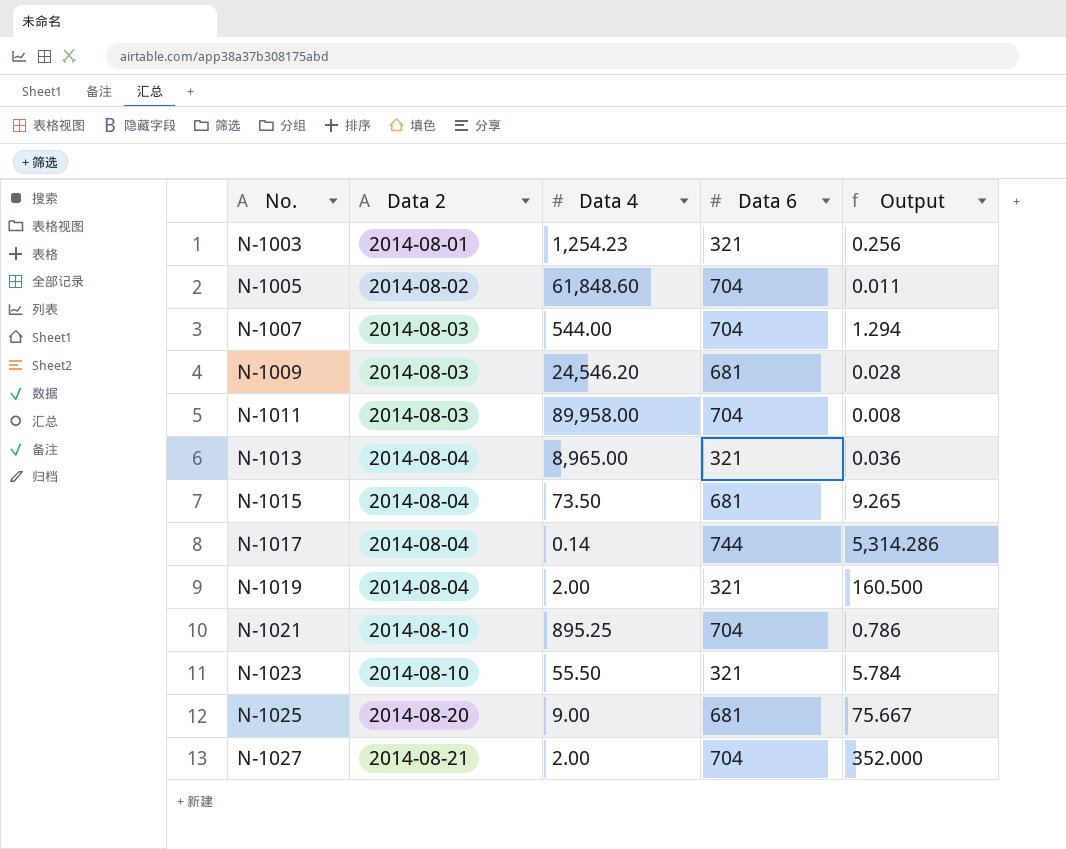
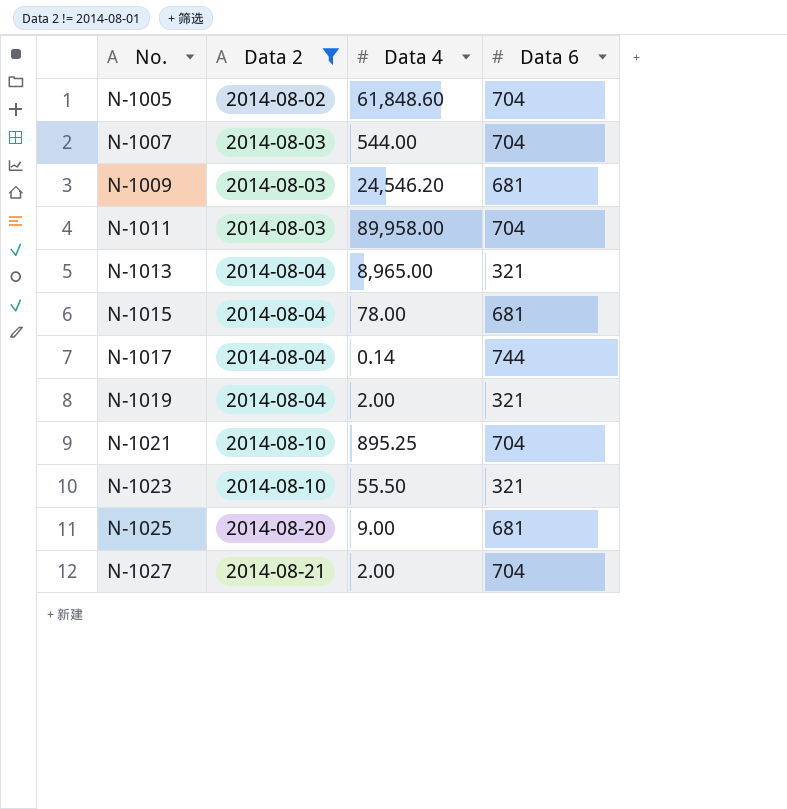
filter: none -> Data 2 != 2014-08-01
column Output | formula: [Data 6] / [Data 4] -> none
N-1015 | Data 4: 73.50 -> 78.00

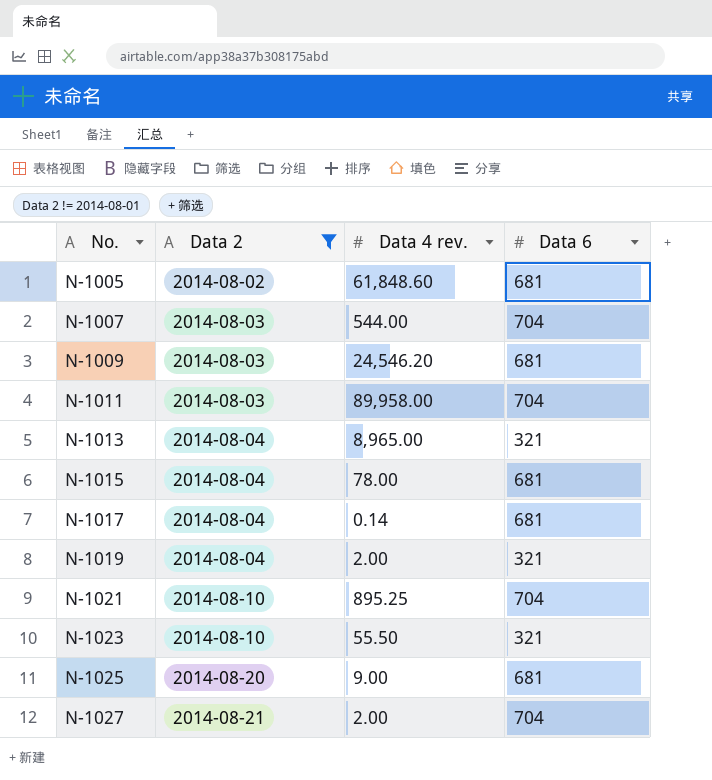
column name: Data 4 -> Data 4 rev.
N-1005 | Data 6: 704 -> 681
N-1017 | Data 6: 744 -> 681

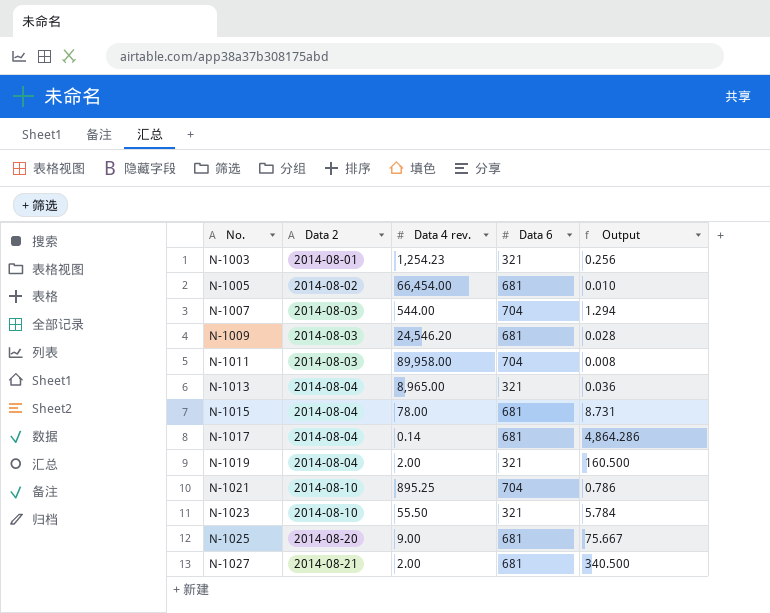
filter: Data 2 != 2014-08-01 -> none
column Output | formula: none -> [Data 6] / [Data 4 rev.]
N-1005 | Data 4 rev.: 61,848.60 -> 66,454.00
N-1027 | Data 6: 704 -> 681

